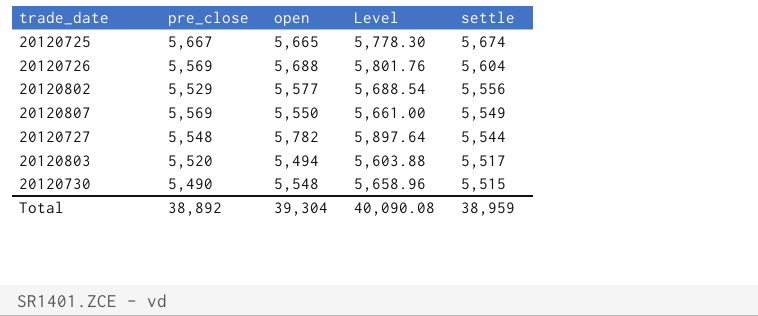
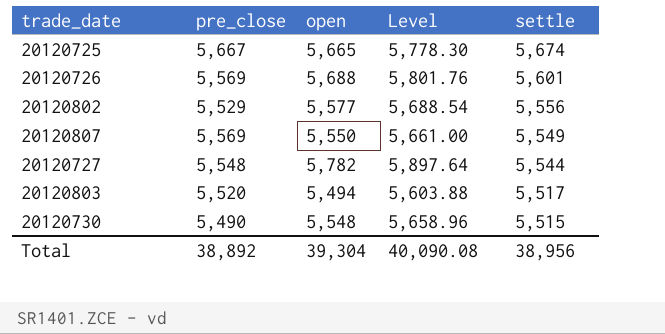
20120726 | settle: 5,604 -> 5,601
Total | settle: 38,959 -> 38,956

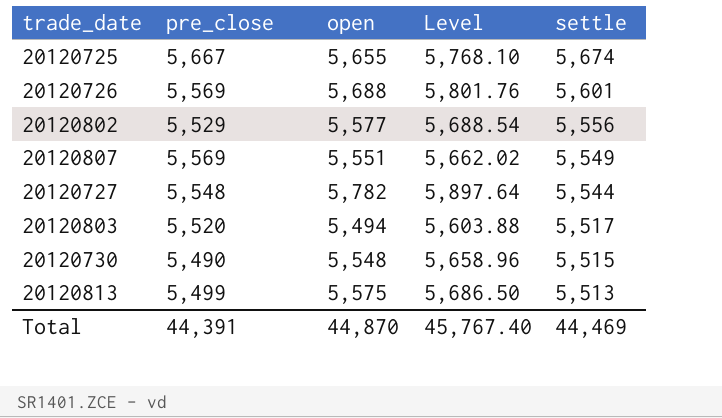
20120725 | open: 5,665 -> 5,655
20120725 | Level: 5,778.30 -> 5,768.10
20120807 | open: 5,550 -> 5,551
20120807 | Level: 5,661.00 -> 5,662.02
row 20120813: none -> 5,499 | 5,575 | 5,686.50 | 5,513
Total | pre_close: 38,892 -> 44,391
Total | open: 39,304 -> 44,870
Total | Level: 40,090.08 -> 45,767.40
Total | settle: 38,956 -> 44,469

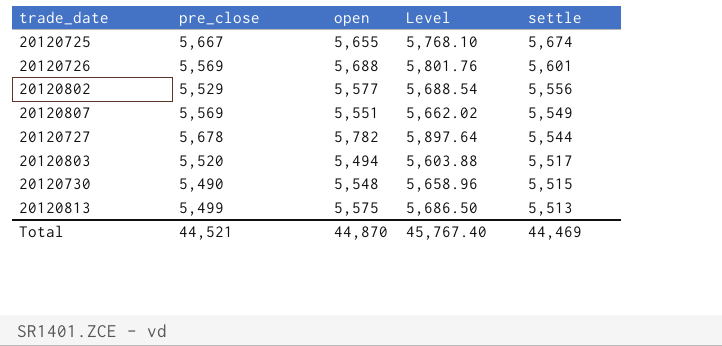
20120727 | pre_close: 5,548 -> 5,678
Total | pre_close: 44,391 -> 44,521

